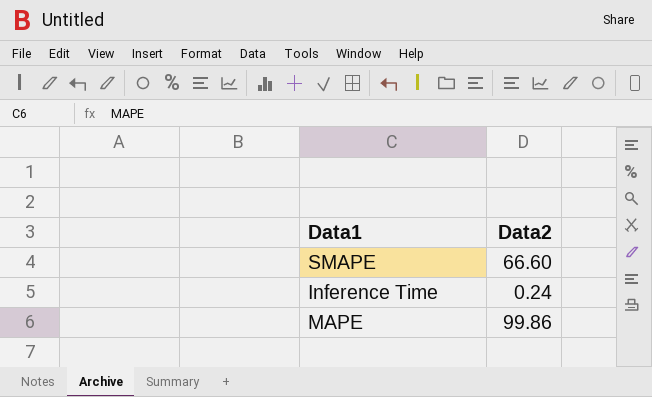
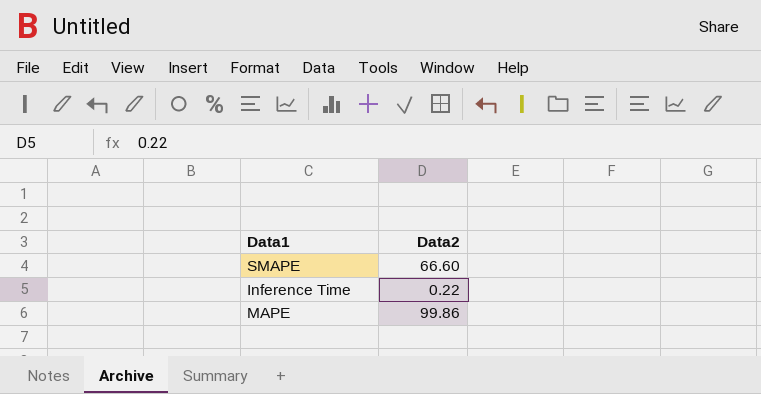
Inference Time | Data2: 0.24 -> 0.22

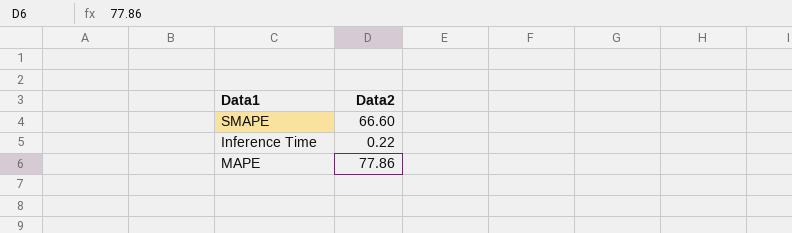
MAPE | Data2: 99.86 -> 77.86

